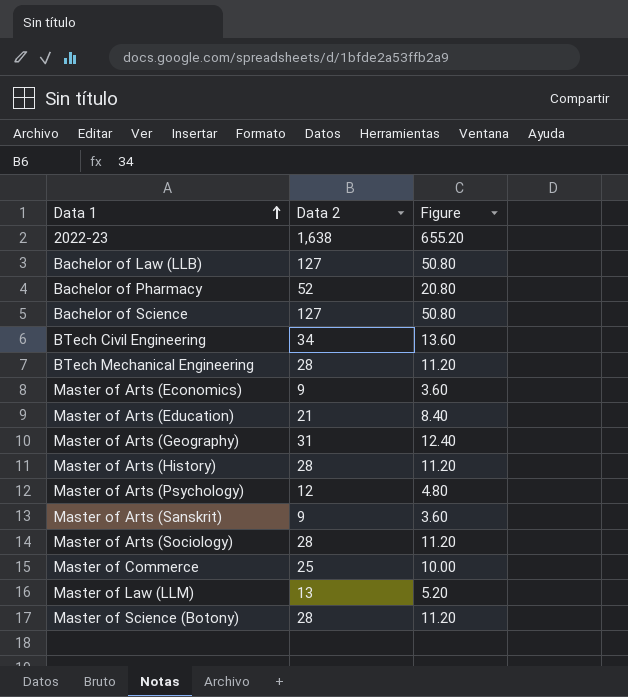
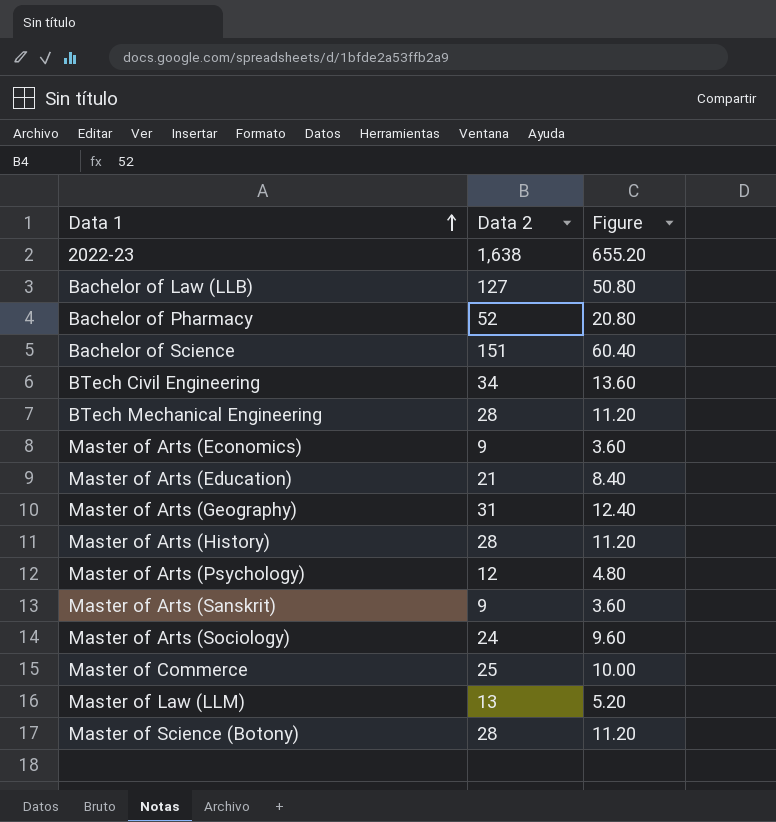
Bachelor of Science | Data 2: 127 -> 151
Bachelor of Science | Figure: 50.80 -> 60.40
Master of Arts (Sociology) | Data 2: 28 -> 24
Master of Arts (Sociology) | Figure: 11.20 -> 9.60

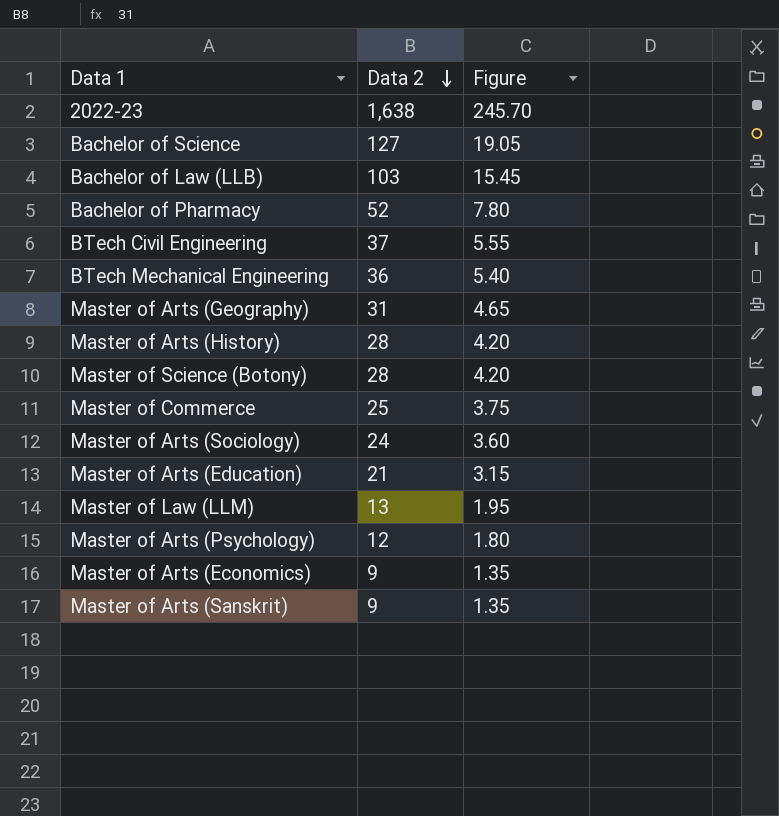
row order: Data 1 ascending -> Data 2 descending
column Figure | formula: [Data 2] * 0.4 -> [Data 2] * 0.15
Bachelor of Science | Data 2: 151 -> 127
Bachelor of Law (LLB) | Data 2: 127 -> 103
BTech Civil Engineering | Data 2: 34 -> 37
BTech Mechanical Engineering | Data 2: 28 -> 36

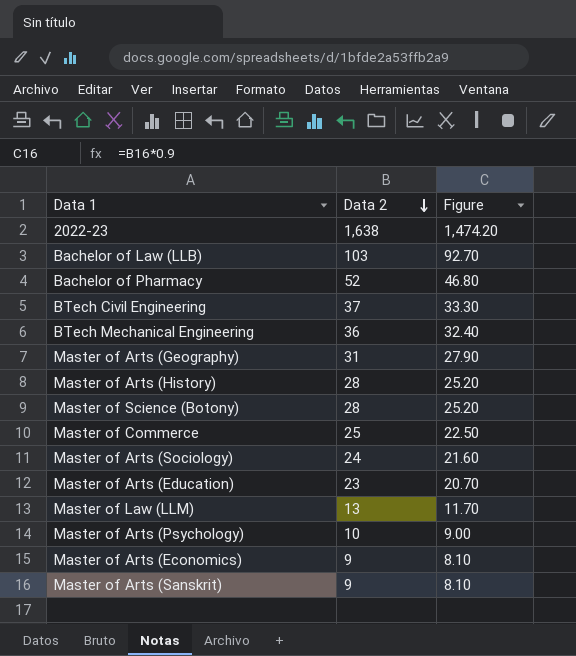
column Figure | formula: [Data 2] * 0.15 -> [Data 2] * 0.9
row Bachelor of Science: 127 | 19.05 -> none
Master of Arts (Education) | Data 2: 21 -> 23
Master of Arts (Psychology) | Data 2: 12 -> 10

